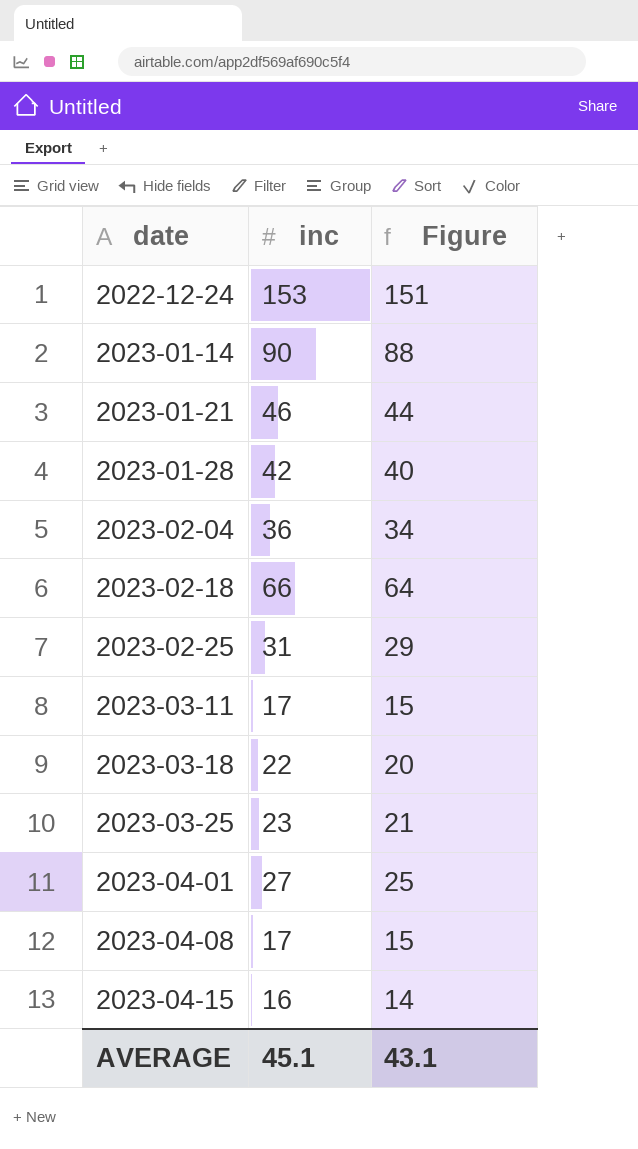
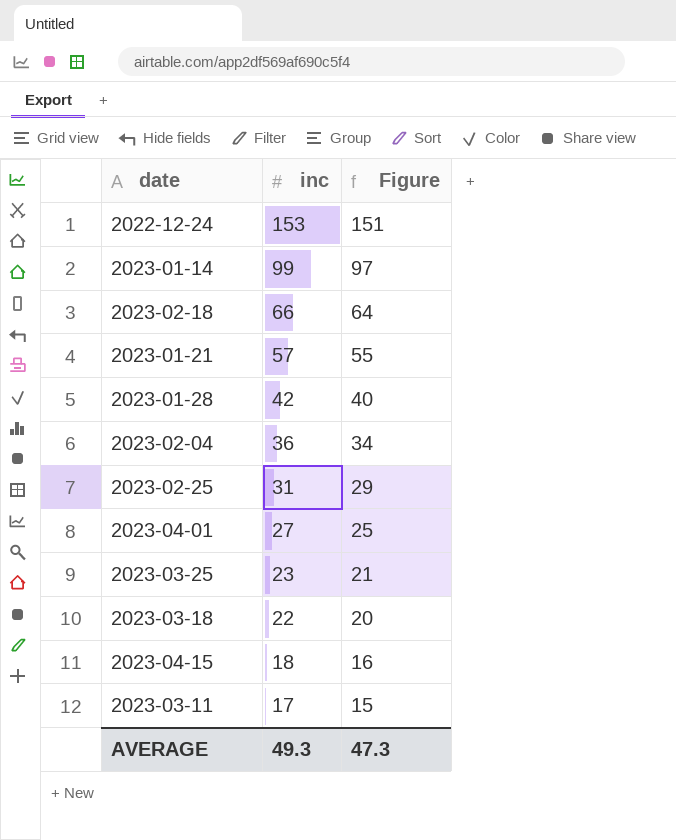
row order: date ascending -> inc descending
row 2023-04-08: 17 | 15 -> none
2023-01-14 | inc: 90 -> 99
2023-01-14 | Figure: 88 -> 97
2023-01-21 | inc: 46 -> 57
2023-01-21 | Figure: 44 -> 55
2023-04-15 | inc: 16 -> 18
2023-04-15 | Figure: 14 -> 16
AVERAGE | inc: 45.1 -> 49.3
AVERAGE | Figure: 43.1 -> 47.3

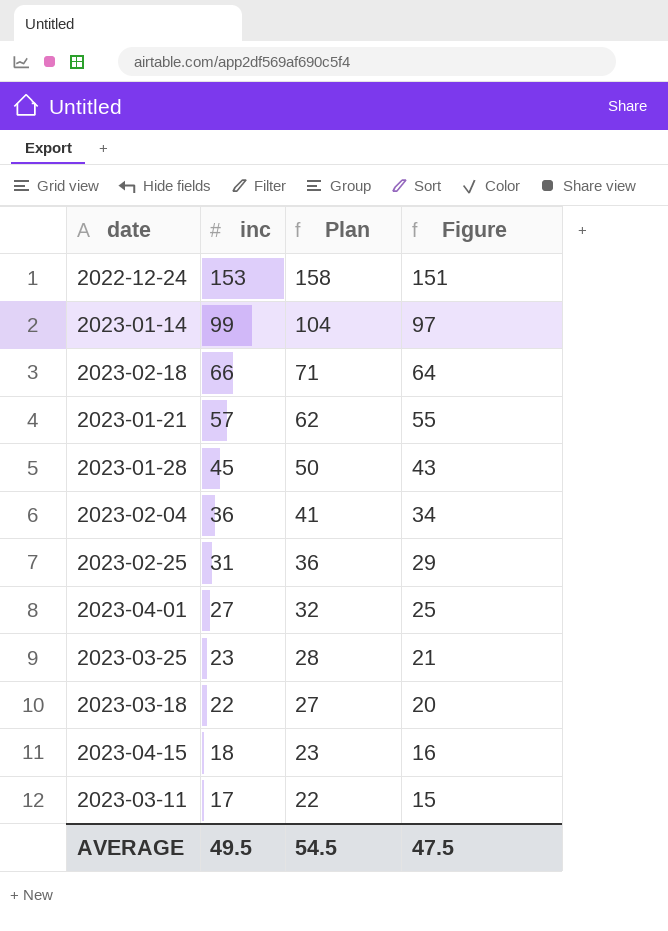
column Plan | formula: none -> [inc] + 5
2023-01-28 | inc: 42 -> 45
2023-01-28 | Figure: 40 -> 43
AVERAGE | inc: 49.3 -> 49.5
AVERAGE | Figure: 47.3 -> 47.5

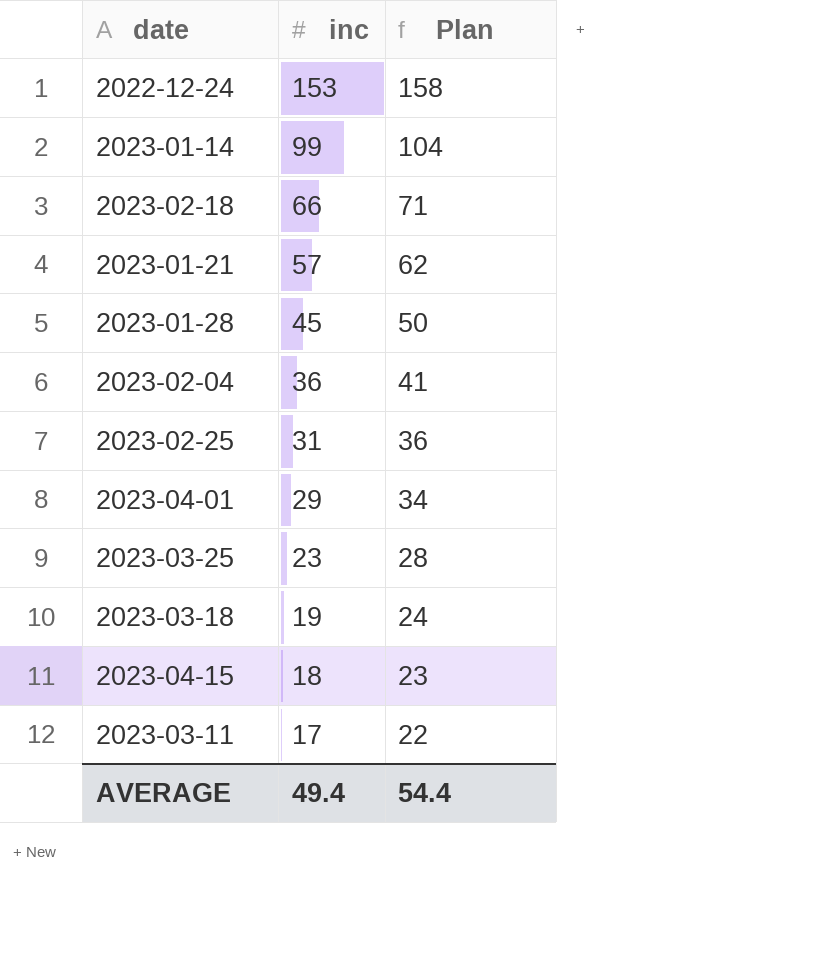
column Figure | formula: [inc] - 2 -> none
2023-04-01 | inc: 27 -> 29
2023-04-01 | Plan: 32 -> 34
2023-03-18 | inc: 22 -> 19
2023-03-18 | Plan: 27 -> 24
AVERAGE | inc: 49.5 -> 49.4
AVERAGE | Plan: 54.5 -> 54.4

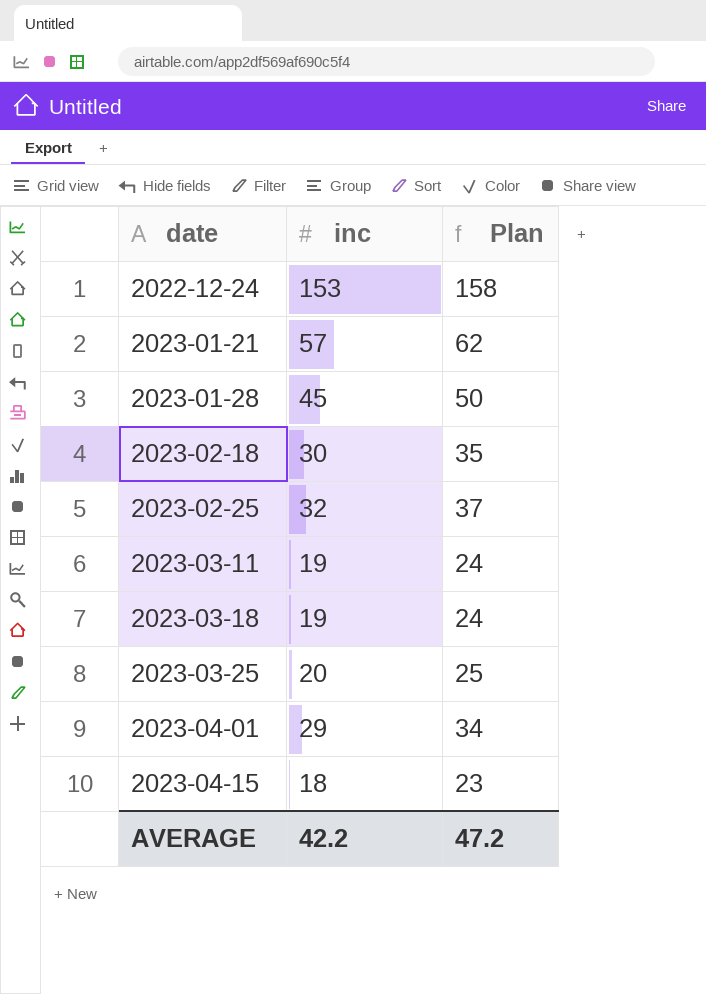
row order: inc descending -> date ascending
row 2023-01-14: 99 | 104 -> none
row 2023-02-04: 36 | 41 -> none
2023-02-18 | inc: 66 -> 30
2023-02-18 | Plan: 71 -> 35
2023-02-25 | inc: 31 -> 32
2023-02-25 | Plan: 36 -> 37
2023-03-11 | inc: 17 -> 19
2023-03-11 | Plan: 22 -> 24
2023-03-25 | inc: 23 -> 20
2023-03-25 | Plan: 28 -> 25
AVERAGE | inc: 49.4 -> 42.2
AVERAGE | Plan: 54.4 -> 47.2

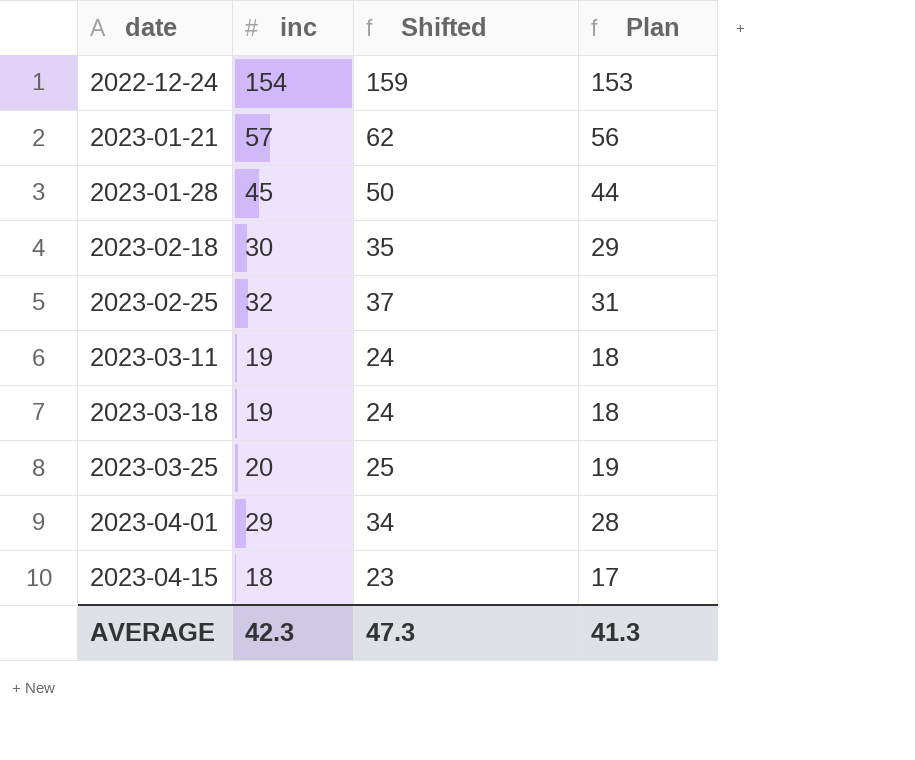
column Shifted | formula: none -> [inc] + 5
column Plan | formula: [inc] + 5 -> [inc] - 1
2022-12-24 | inc: 153 -> 154
AVERAGE | inc: 42.2 -> 42.3
AVERAGE | Plan: 47.2 -> 41.3

